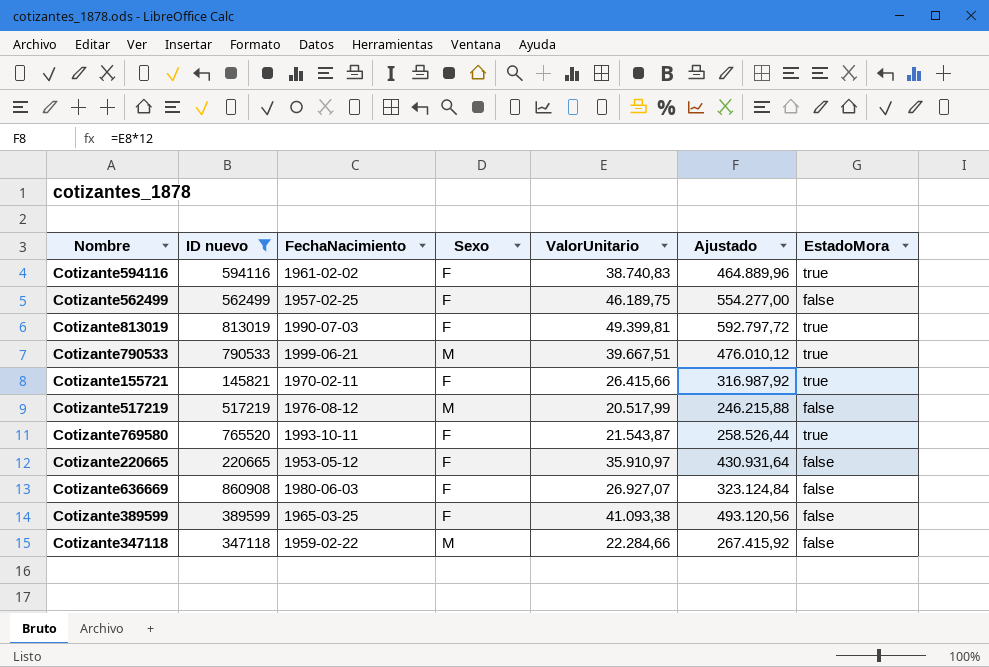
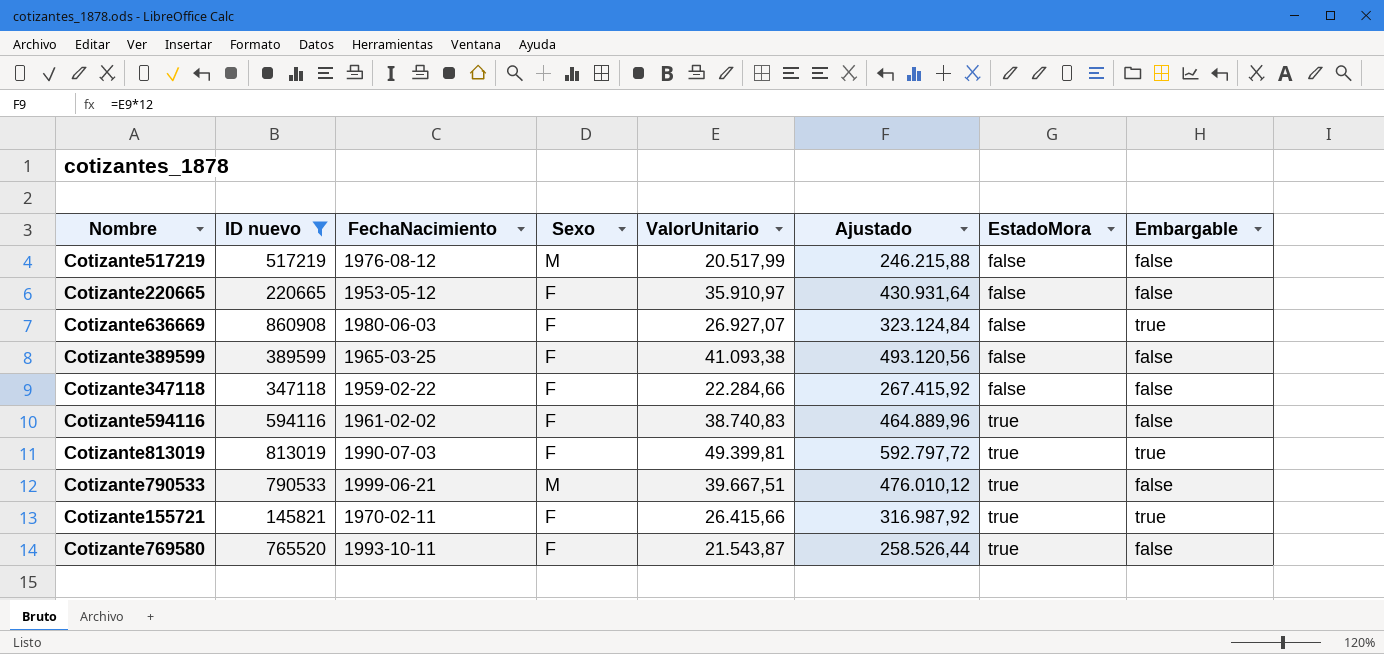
row order: none -> EstadoMora ascending
column Embargable | position: none -> 8
row Cotizante562499: 562499 | 1957-02-25 | F | 46.189,75 | 554.277,00 | false -> none
Cotizante347118 | Sexo: M -> F

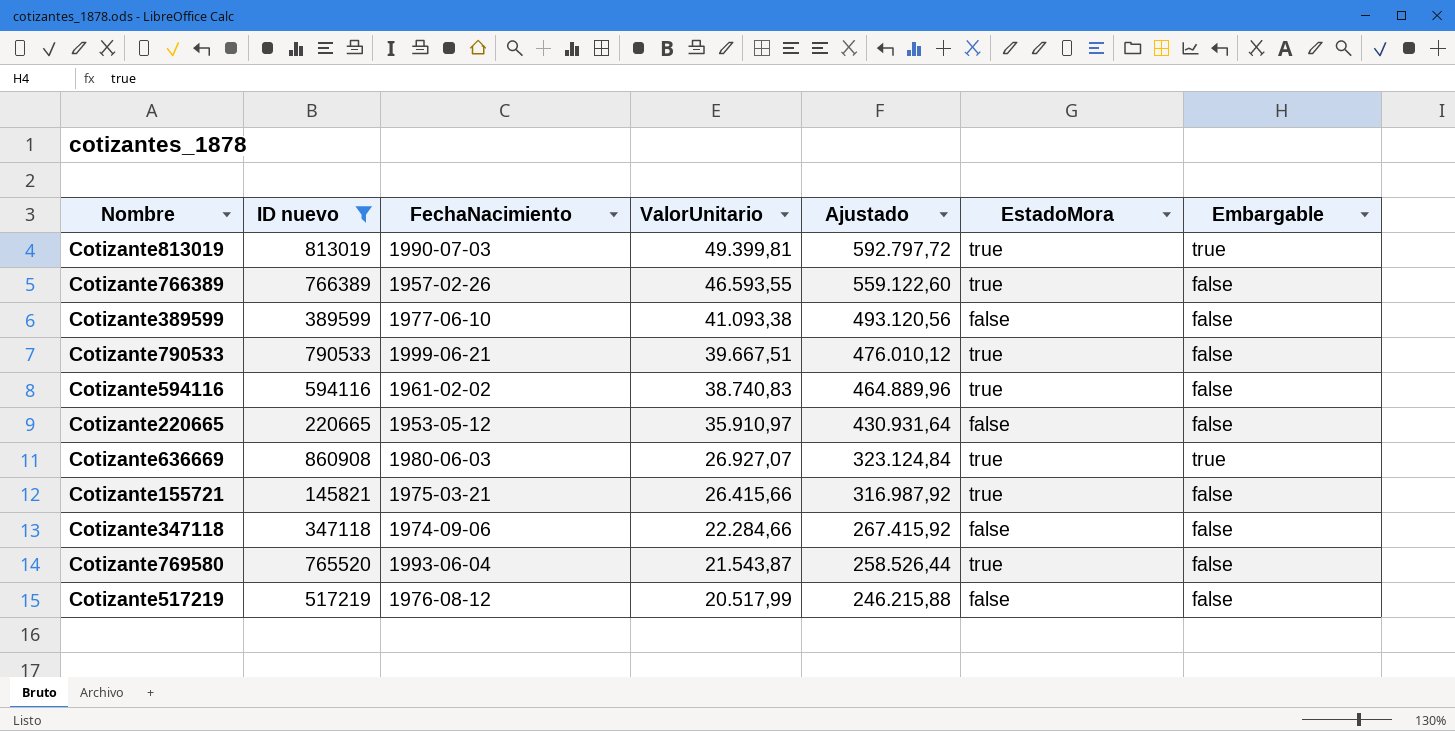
row order: EstadoMora ascending -> ValorUnitario descending
column Sexo | position: 4 -> none
row Cotizante766389: none -> 766389 | 1957-02-26 | 46.593,55 | 559.122,60 | true | false
Cotizante389599 | FechaNacimiento: 1965-03-25 -> 1977-06-10
Cotizante636669 | EstadoMora: false -> true
Cotizante155721 | FechaNacimiento: 1970-02-11 -> 1975-03-21
Cotizante155721 | Embargable: true -> false
Cotizante347118 | FechaNacimiento: 1959-02-22 -> 1974-09-06
Cotizante769580 | FechaNacimiento: 1993-10-11 -> 1993-06-04

